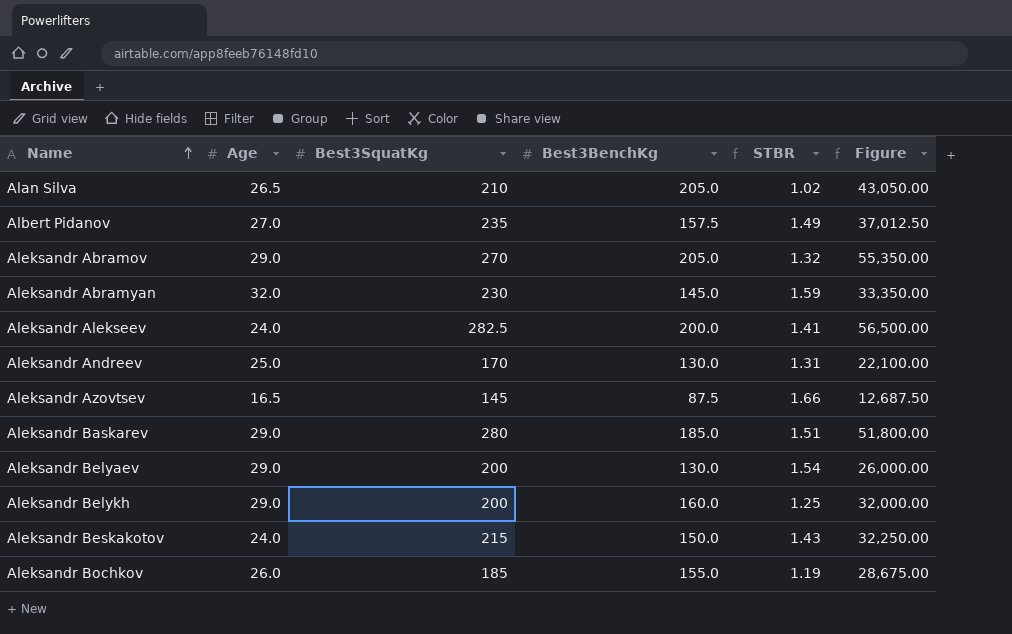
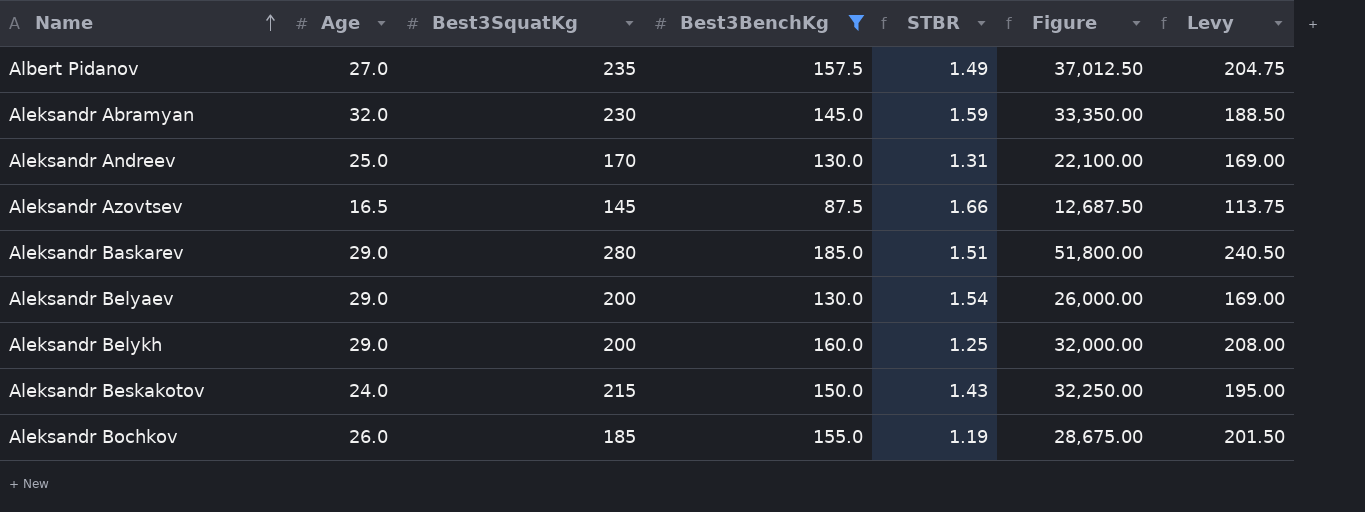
filter: none -> Best3BenchKg <= 185.0
column Levy | formula: none -> [Best3BenchKg] * 1.3

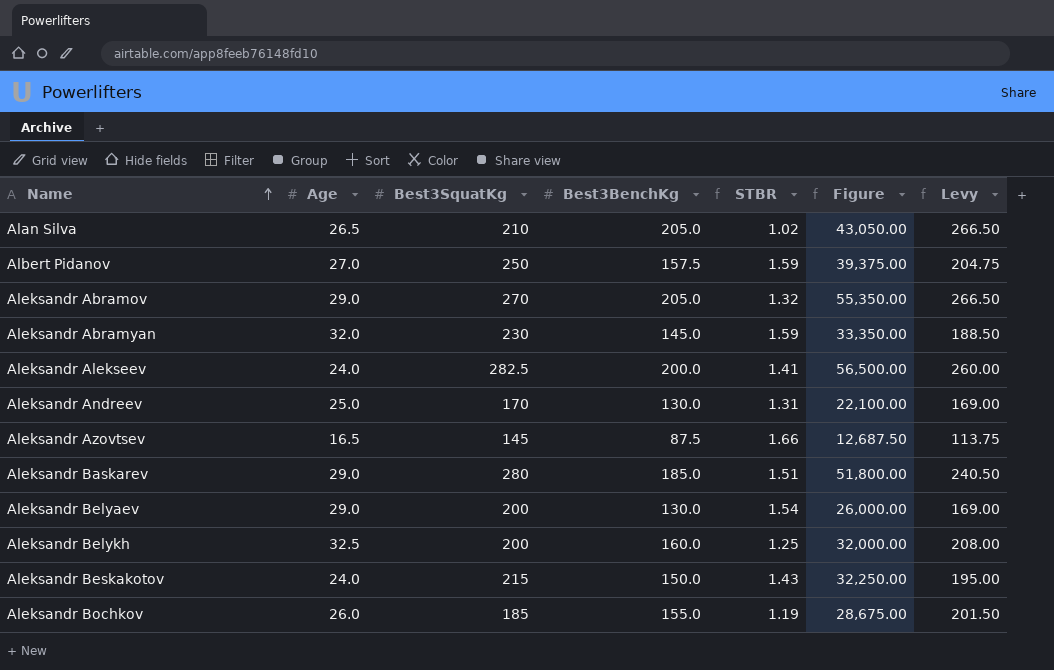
filter: Best3BenchKg <= 185.0 -> none
Albert Pidanov | Best3SquatKg: 235 -> 250
Albert Pidanov | STBR: 1.49 -> 1.59
Albert Pidanov | Figure: 37,012.50 -> 39,375.00
Aleksandr Belykh | Age: 29.0 -> 32.5

